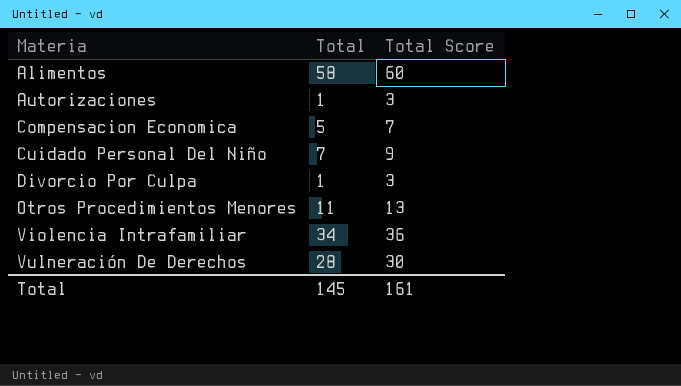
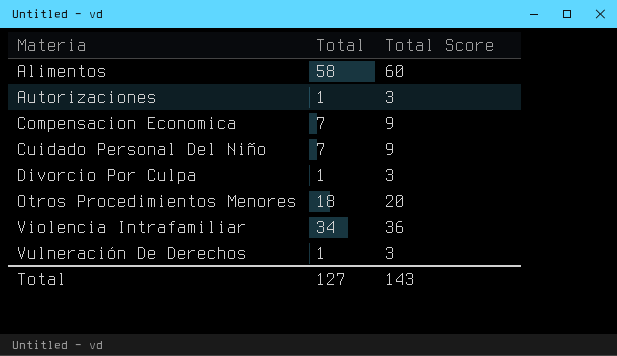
Compensacion Economica | Total: 5 -> 7
Compensacion Economica | Total Score: 7 -> 9
Otros Procedimientos Menores | Total: 11 -> 18
Otros Procedimientos Menores | Total Score: 13 -> 20
Vulneración De Derechos | Total: 28 -> 1
Vulneración De Derechos | Total Score: 30 -> 3
Total | Total: 145 -> 127
Total | Total Score: 161 -> 143

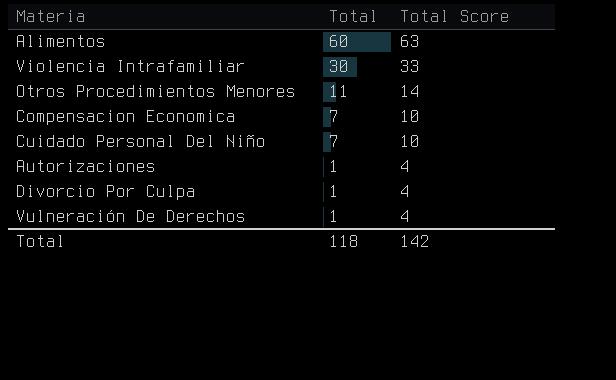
row order: Materia ascending -> Total descending
column Total Score | formula: [Total] + 2 -> [Total] + 3
Alimentos | Total: 58 -> 60
Violencia Intrafamiliar | Total: 34 -> 30
Otros Procedimientos Menores | Total: 18 -> 11
Total | Total: 127 -> 118
Total | Total Score: 143 -> 142

